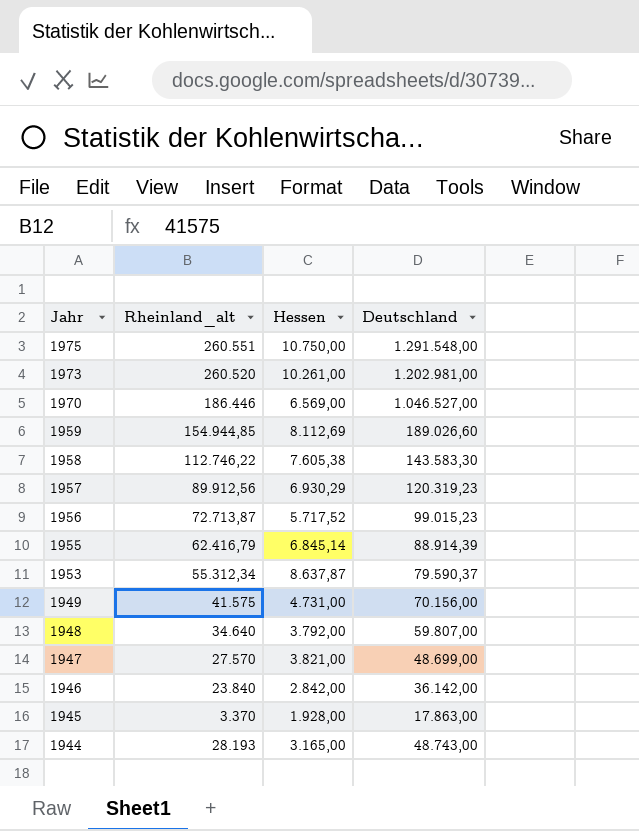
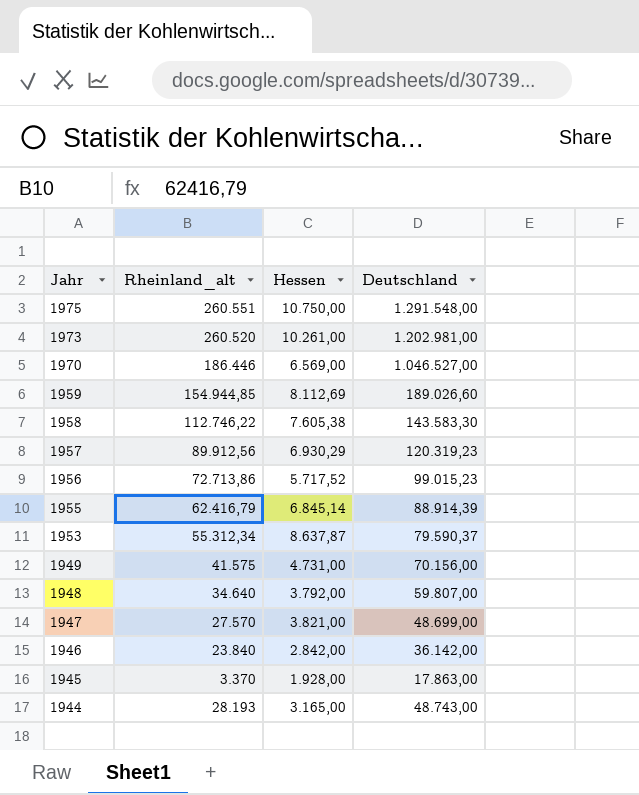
1956 | Rheinland_alt: 72.713,87 -> 72.713,86

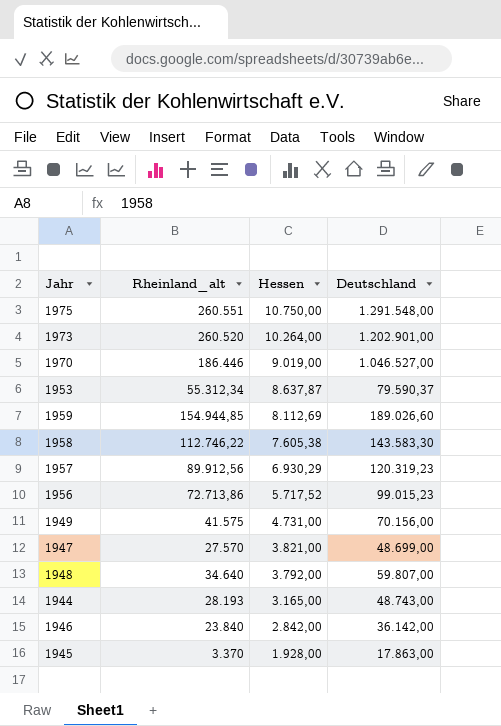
row order: Jahr descending -> Hessen descending
row 1955: 62.416,79 | 6.845,14 | 88.914,39 -> none
1973 | Hessen: 10.261,00 -> 10.264,00
1973 | Deutschland: 1.202.981,00 -> 1.202.901,00
1970 | Hessen: 6.569,00 -> 9.019,00

